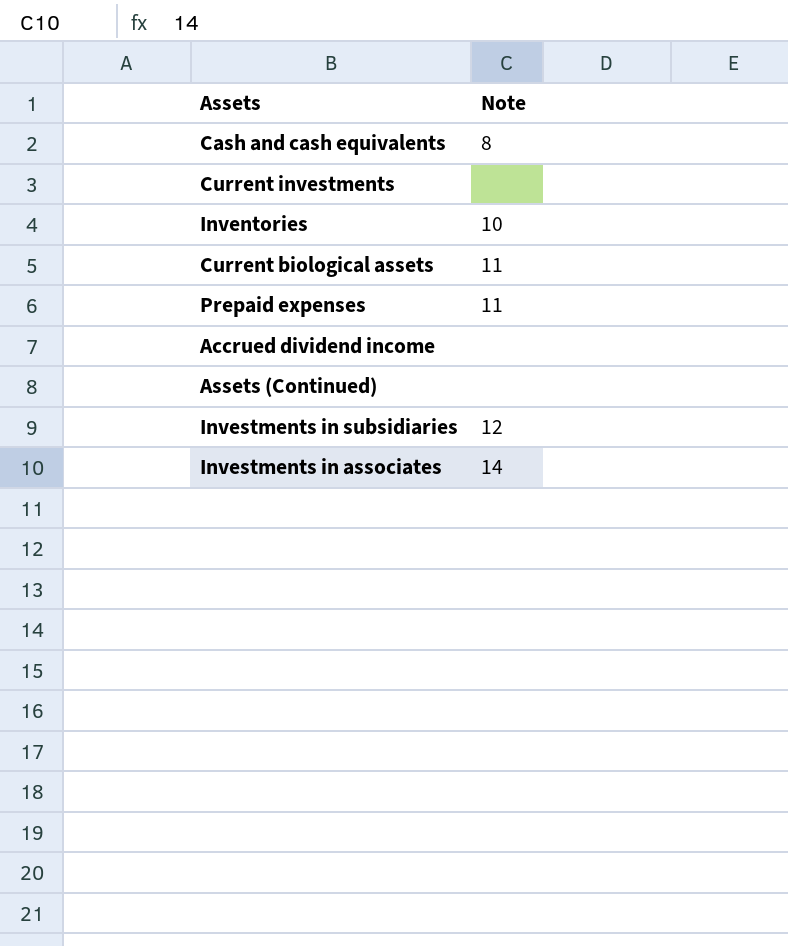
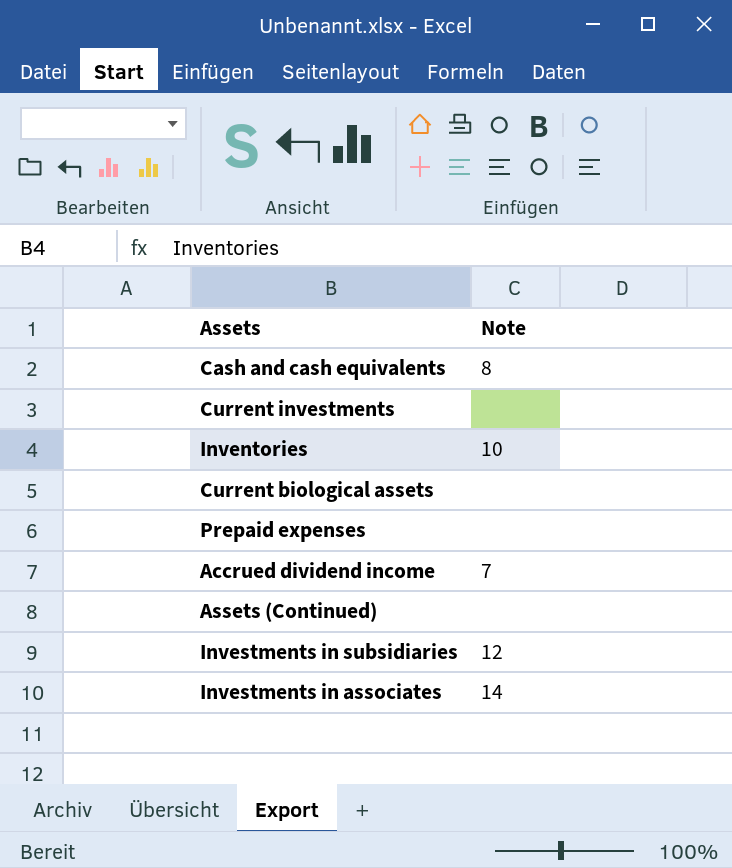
Current biological assets | Note: 11 -> none
Prepaid expenses | Note: 11 -> none
Accrued dividend income | Note: none -> 7

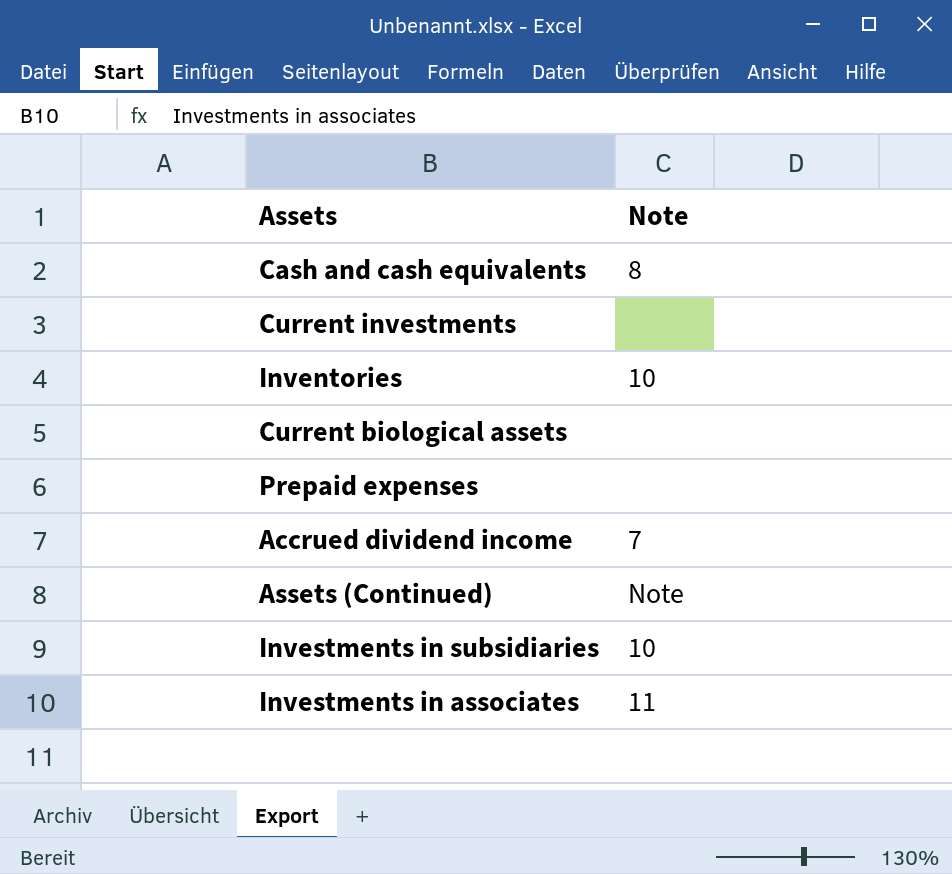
Assets (Continued) | Note: none -> Note
Investments in subsidiaries | Note: 12 -> 10
Investments in associates | Note: 14 -> 11

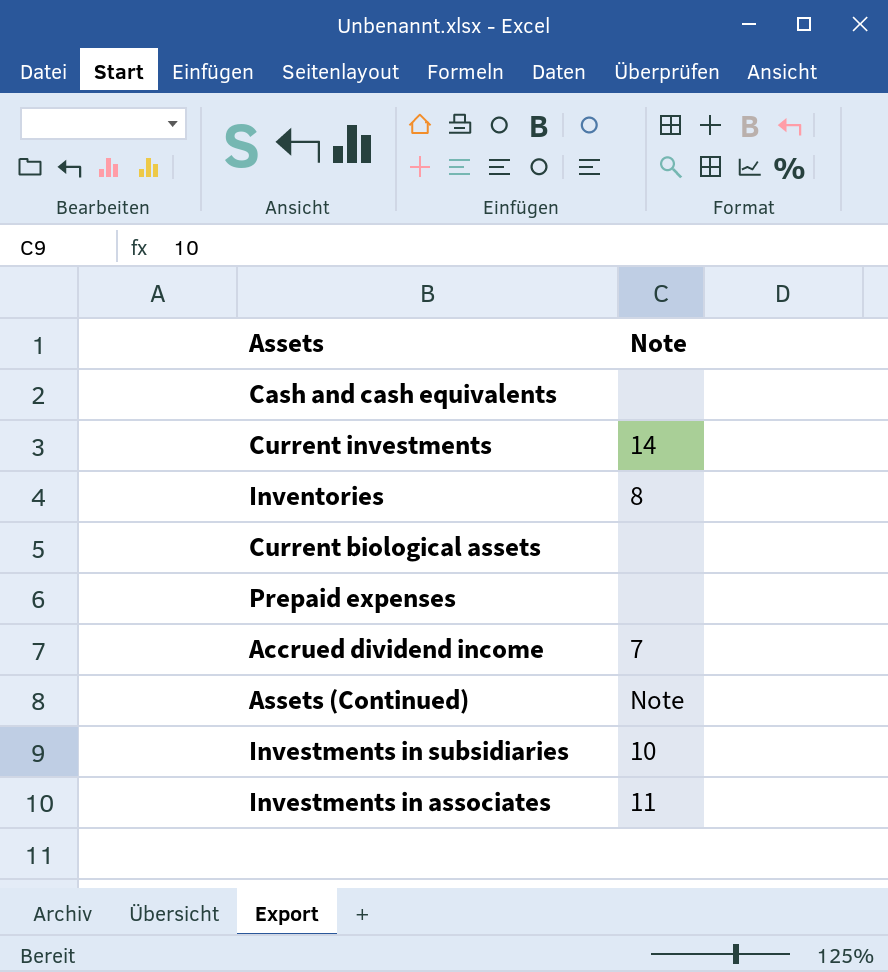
Cash and cash equivalents | Note: 8 -> none
Current investments | Note: none -> 14
Inventories | Note: 10 -> 8

